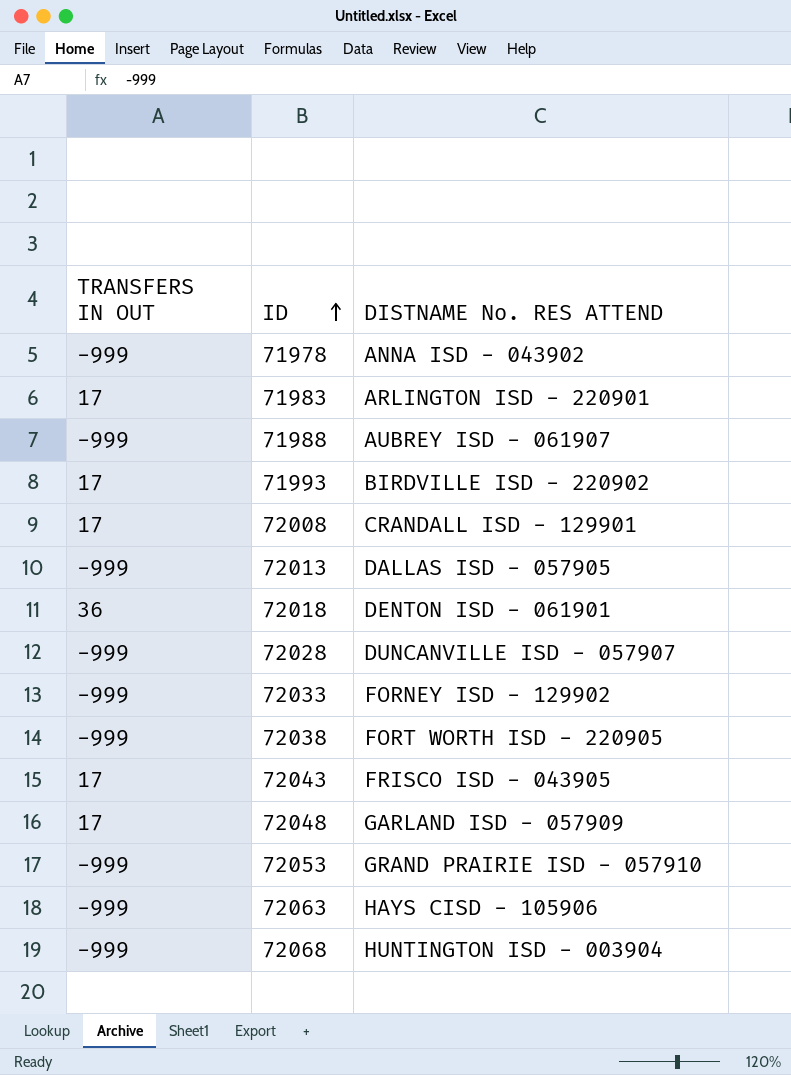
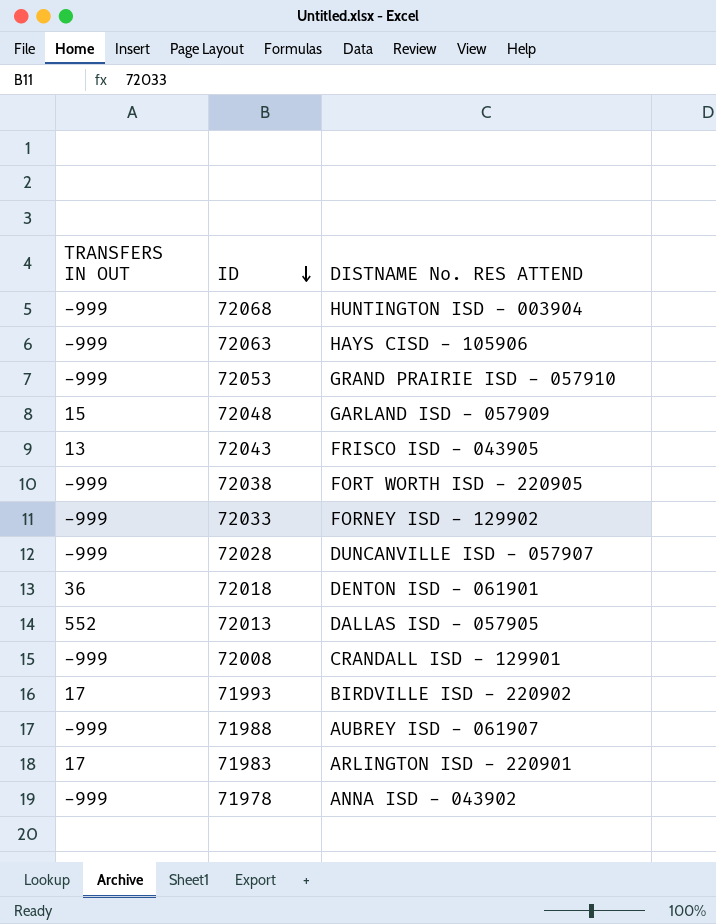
row order: ID ascending -> ID descending
72048 | TRANSFERS IN OUT: 17 -> 15
72043 | TRANSFERS IN OUT: 17 -> 13
72013 | TRANSFERS IN OUT: -999 -> 552
72008 | TRANSFERS IN OUT: 17 -> -999

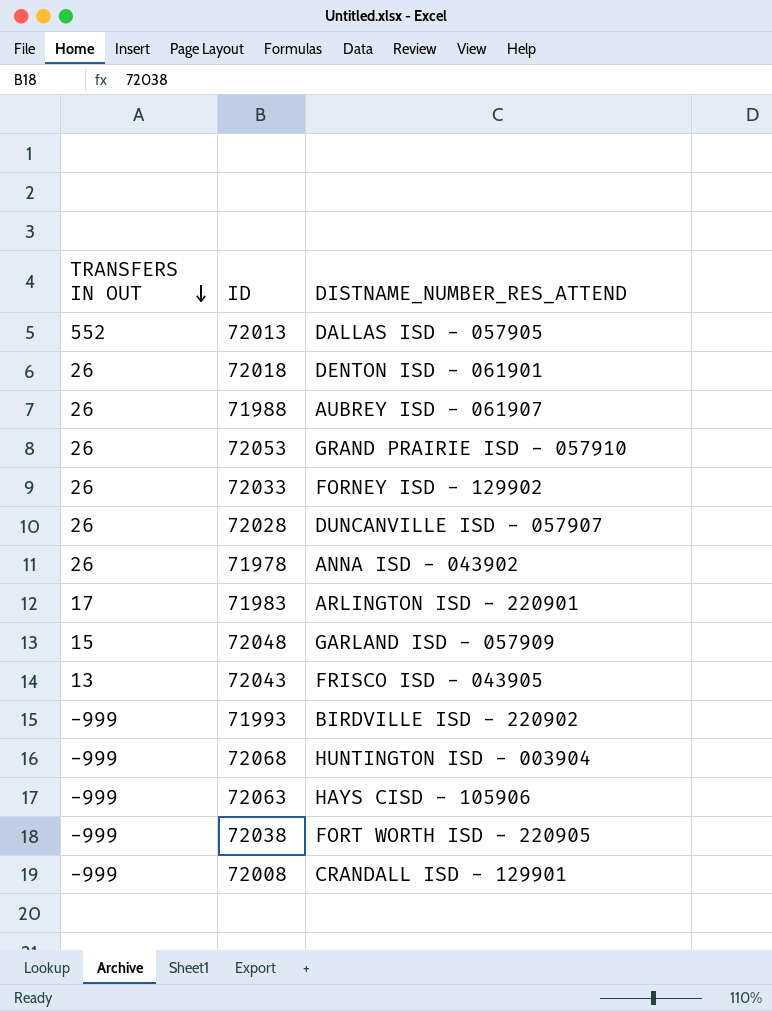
row order: ID descending -> TRANSFERS IN OUT descending
column name: DISTNAME No. RES ATTEND -> DISTNAME_NUMBER_RES_ATTEND
72018 | TRANSFERS IN OUT: 36 -> 26
71988 | TRANSFERS IN OUT: -999 -> 26
72053 | TRANSFERS IN OUT: -999 -> 26
72033 | TRANSFERS IN OUT: -999 -> 26
72028 | TRANSFERS IN OUT: -999 -> 26
71978 | TRANSFERS IN OUT: -999 -> 26
71993 | TRANSFERS IN OUT: 17 -> -999

